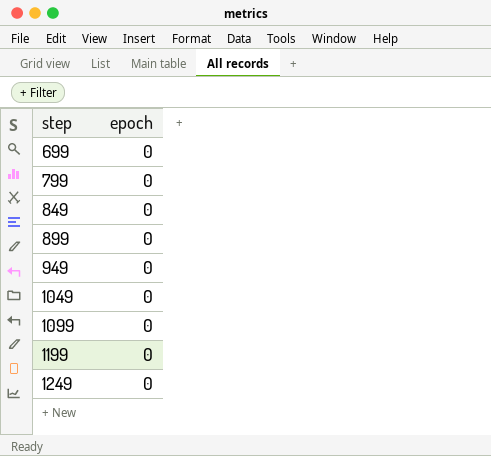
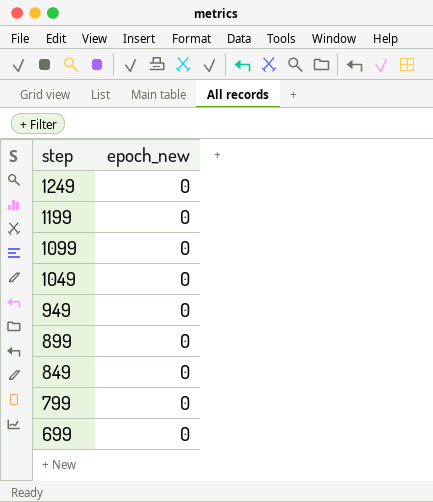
row order: step ascending -> step descending
column name: epoch -> epoch_new

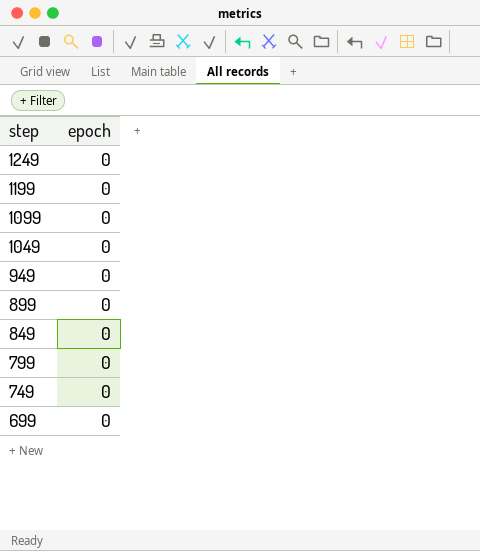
column name: epoch_new -> epoch
row 749: none -> 0

